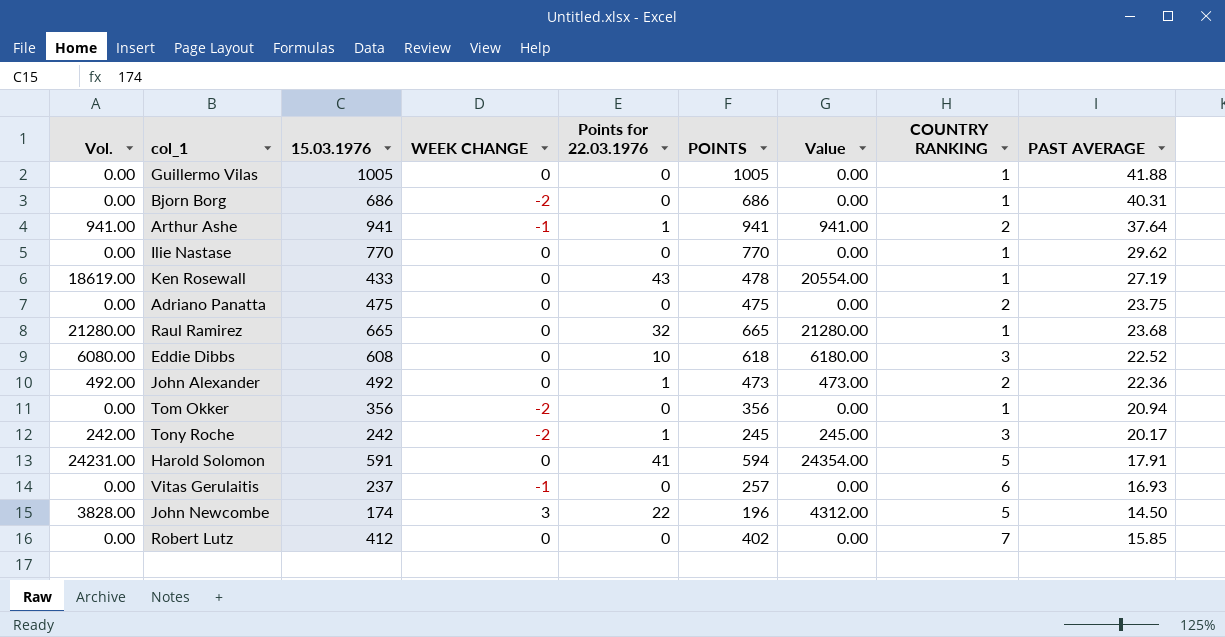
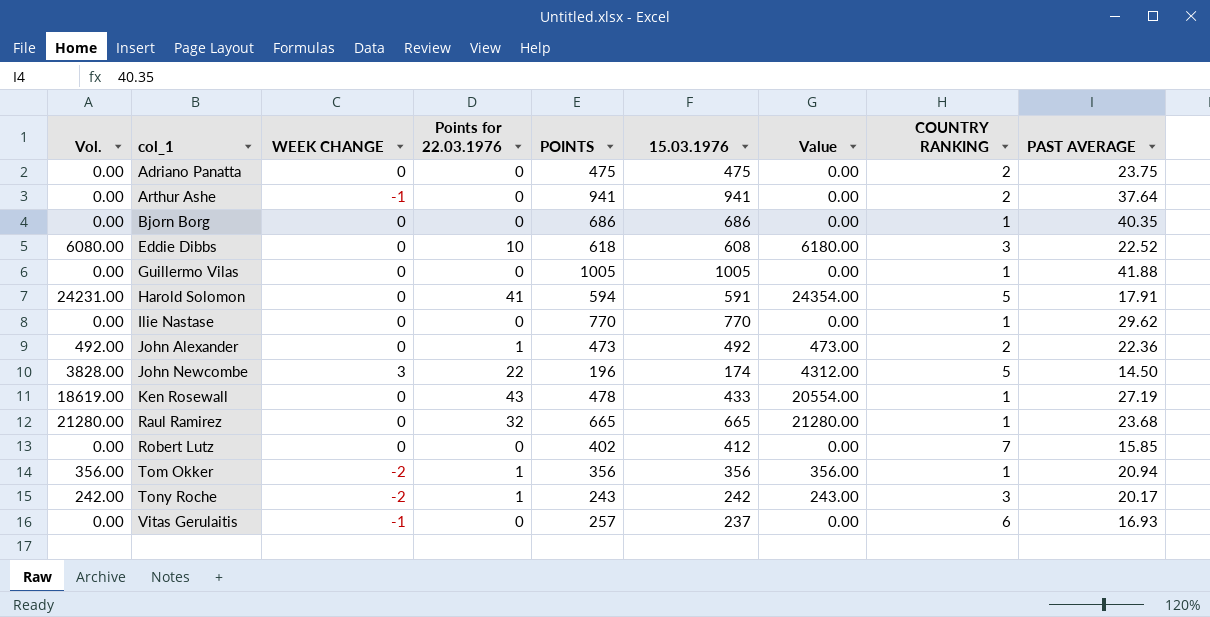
row order: none -> col_1 ascending
column 15.03.1976 | position: 3 -> 6
Arthur Ashe | Vol.: 941.00 -> 0.00
Arthur Ashe | Points for 22.03.1976: 1 -> 0
Arthur Ashe | Value: 941.00 -> 0.00
Bjorn Borg | WEEK CHANGE: -2 -> 0
Bjorn Borg | PAST AVERAGE: 40.31 -> 40.35
Tom Okker | Vol.: 0.00 -> 356.00
Tom Okker | Points for 22.03.1976: 0 -> 1
Tom Okker | Value: 0.00 -> 356.00
Tony Roche | POINTS: 245 -> 243
Tony Roche | Value: 245.00 -> 243.00

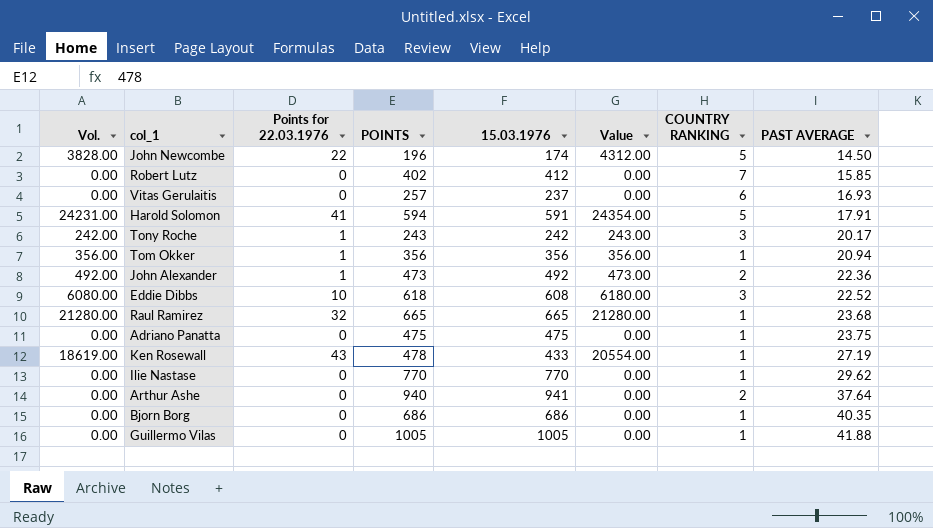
row order: col_1 ascending -> PAST AVERAGE ascending
column WEEK CHANGE | position: 3 -> none
Adriano Panatta | COUNTRY RANKING: 2 -> 1
Arthur Ashe | POINTS: 941 -> 940

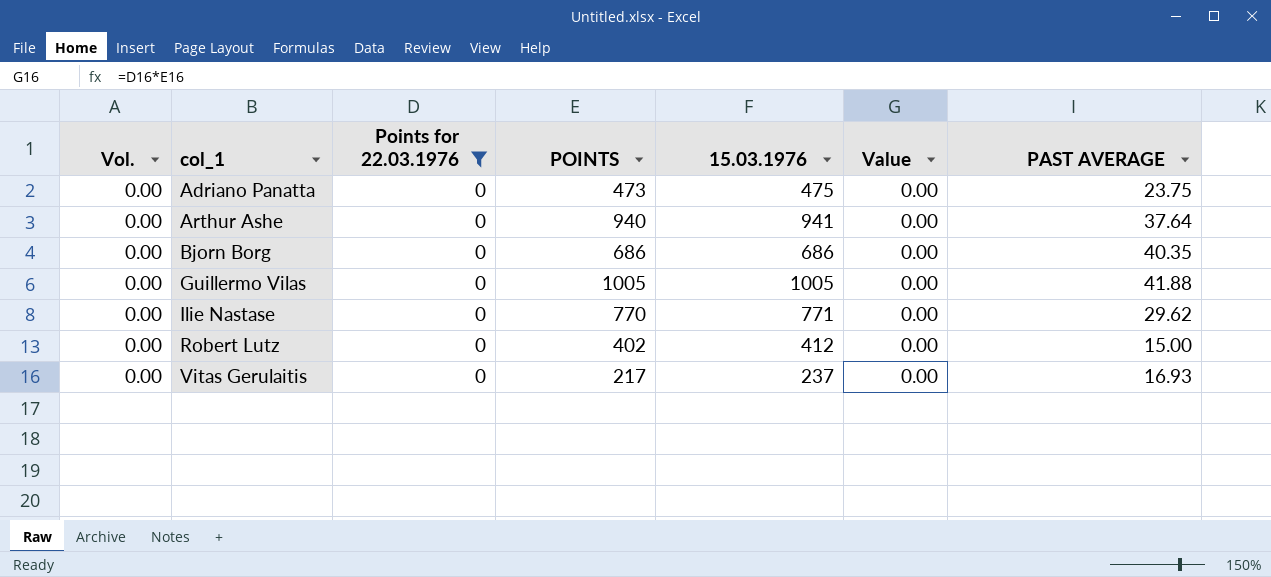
filter: none -> Points for 22.03.1976 = 0
row order: PAST AVERAGE ascending -> col_1 ascending
column COUNTRY RANKING | position: 7 -> none
Adriano Panatta | POINTS: 475 -> 473
Ilie Nastase | 15.03.1976: 770 -> 771
Robert Lutz | PAST AVERAGE: 15.85 -> 15.00
Vitas Gerulaitis | POINTS: 257 -> 217

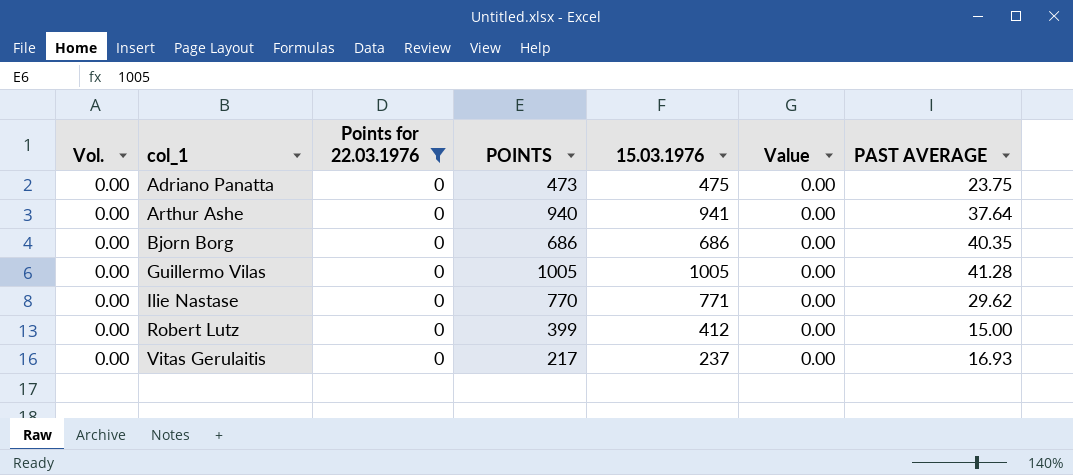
Guillermo Vilas | PAST AVERAGE: 41.88 -> 41.28
Robert Lutz | POINTS: 402 -> 399

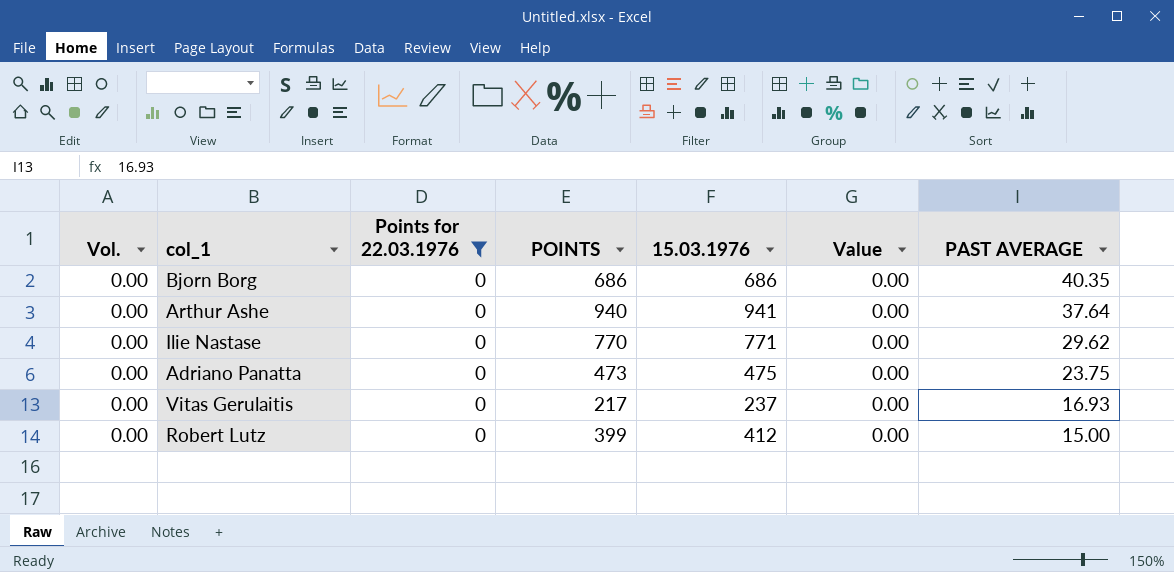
row order: col_1 ascending -> PAST AVERAGE descending
row Guillermo Vilas: 0.00 | 0 | 1005 | 1005 | 0.00 | 41.28 -> none

